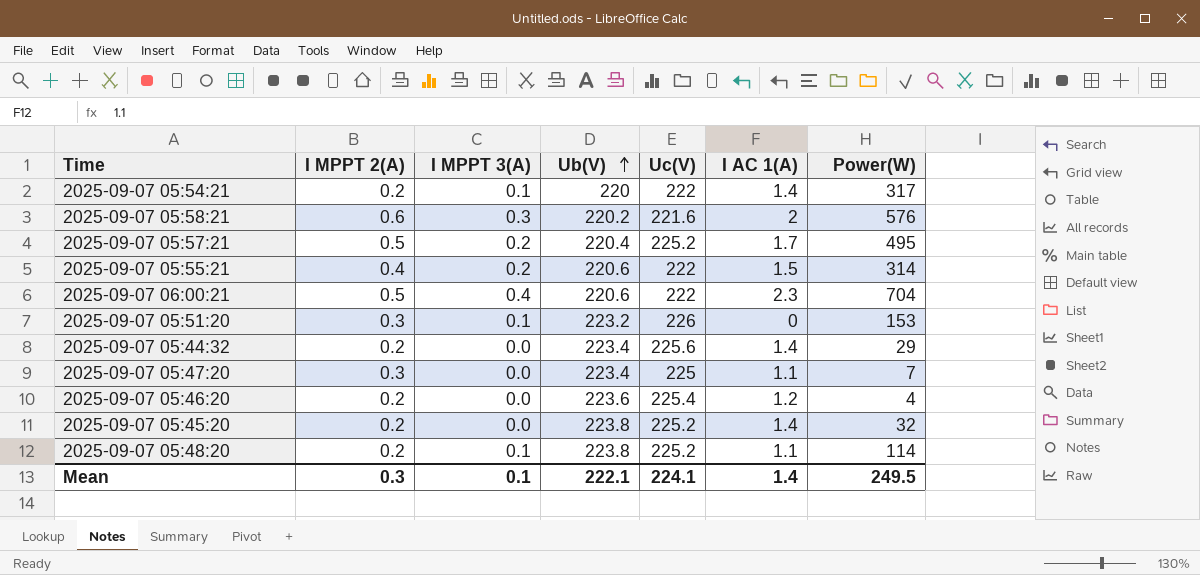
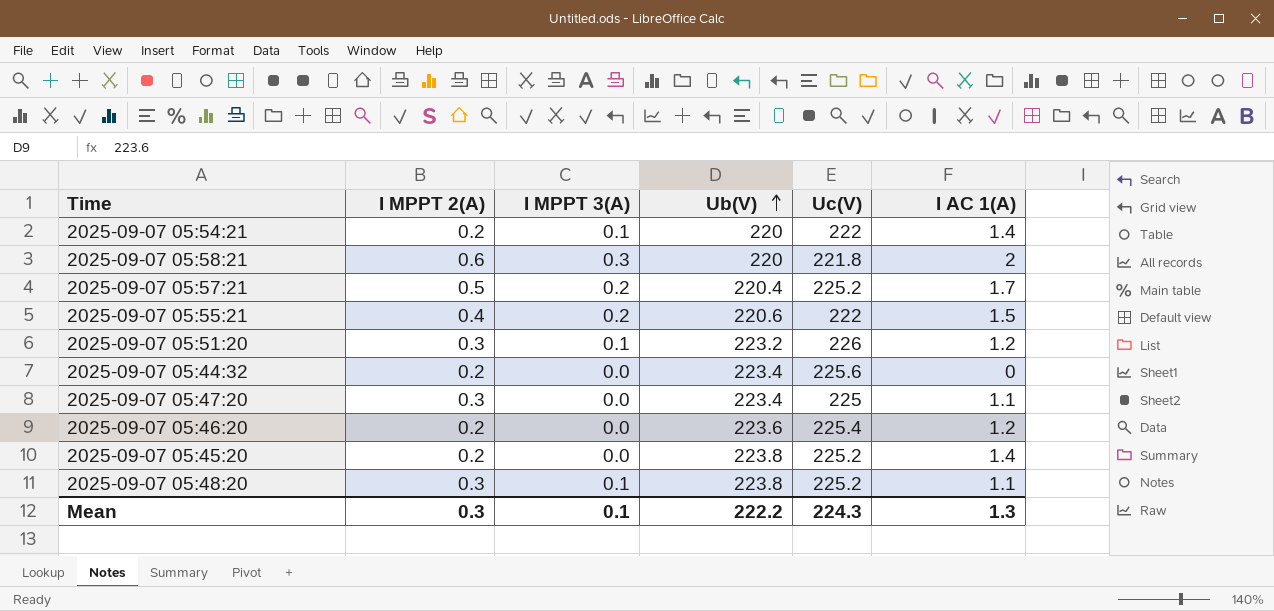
column Power(W) | position: 7 -> none
row 2025-09-07 06:00:21: 0.5 | 0.4 | 220.6 | 222 | 2.3 | 704 -> none
2025-09-07 05:58:21 | Ub(V): 220.2 -> 220
2025-09-07 05:58:21 | Uc(V): 221.6 -> 221.8
2025-09-07 05:51:20 | I AC 1(A): 0 -> 1.2
2025-09-07 05:44:32 | I AC 1(A): 1.4 -> 0
2025-09-07 05:48:20 | I MPPT 2(A): 0.2 -> 0.3
Mean | Ub(V): 222.1 -> 222.2
Mean | Uc(V): 224.1 -> 224.3
Mean | I AC 1(A): 1.4 -> 1.3

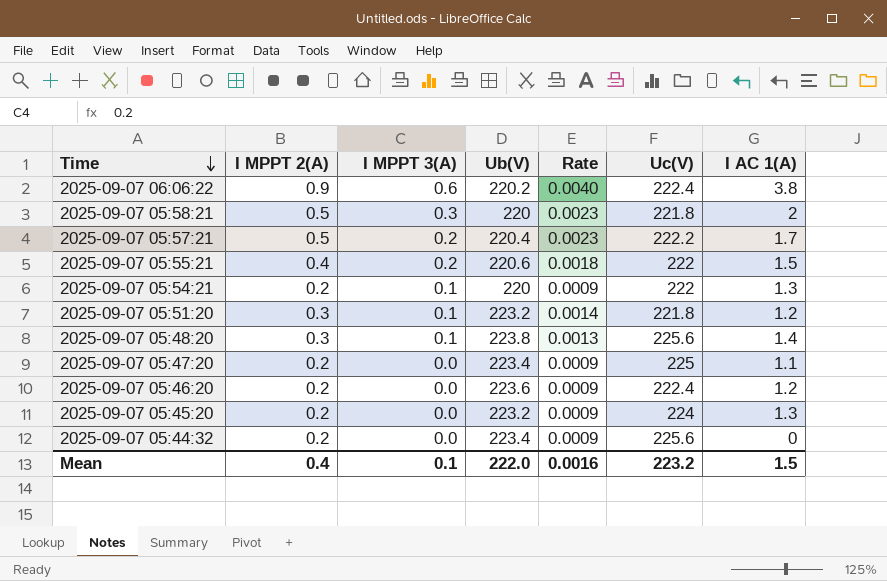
row order: Ub(V) ascending -> Time descending
column Rate | formula: none -> [I MPPT 2(A)] / [Uc(V)]
row 2025-09-07 06:06:22: none -> 0.9 | 0.6 | 220.2 | 0.0040 | 222.4 | 3.8
2025-09-07 05:58:21 | I MPPT 2(A): 0.6 -> 0.5
2025-09-07 05:57:21 | Uc(V): 225.2 -> 222.2
2025-09-07 05:54:21 | I AC 1(A): 1.4 -> 1.3
2025-09-07 05:51:20 | Uc(V): 226 -> 221.8
2025-09-07 05:48:20 | Uc(V): 225.2 -> 225.6
2025-09-07 05:48:20 | I AC 1(A): 1.1 -> 1.4
2025-09-07 05:47:20 | I MPPT 2(A): 0.3 -> 0.2
2025-09-07 05:46:20 | Uc(V): 225.4 -> 222.4
2025-09-07 05:45:20 | Ub(V): 223.8 -> 223.2
2025-09-07 05:45:20 | Uc(V): 225.2 -> 224
2025-09-07 05:45:20 | I AC 1(A): 1.4 -> 1.3
Mean | I MPPT 2(A): 0.3 -> 0.4
Mean | Ub(V): 222.2 -> 222.0
Mean | Uc(V): 224.3 -> 223.2
Mean | I AC 1(A): 1.3 -> 1.5

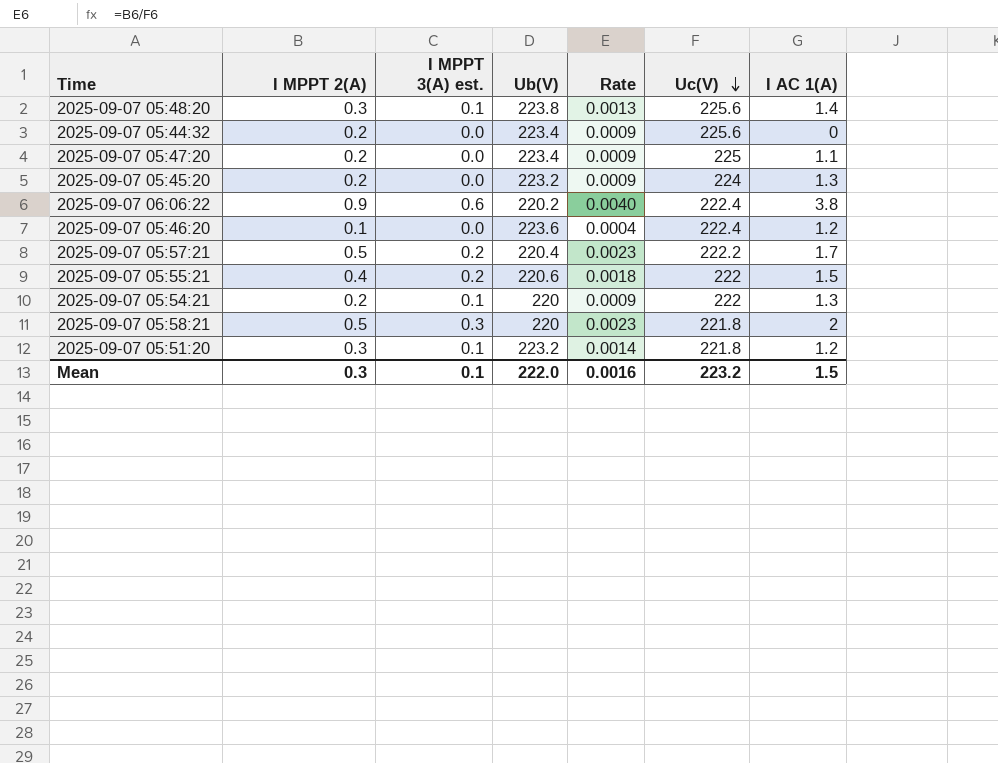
row order: Time descending -> Uc(V) descending
column name: I MPPT 3(A) -> I MPPT 3(A) est.
2025-09-07 05:46:20 | I MPPT 2(A): 0.2 -> 0.1
2025-09-07 05:46:20 | Rate: 0.0009 -> 0.0004
Mean | I MPPT 2(A): 0.4 -> 0.3

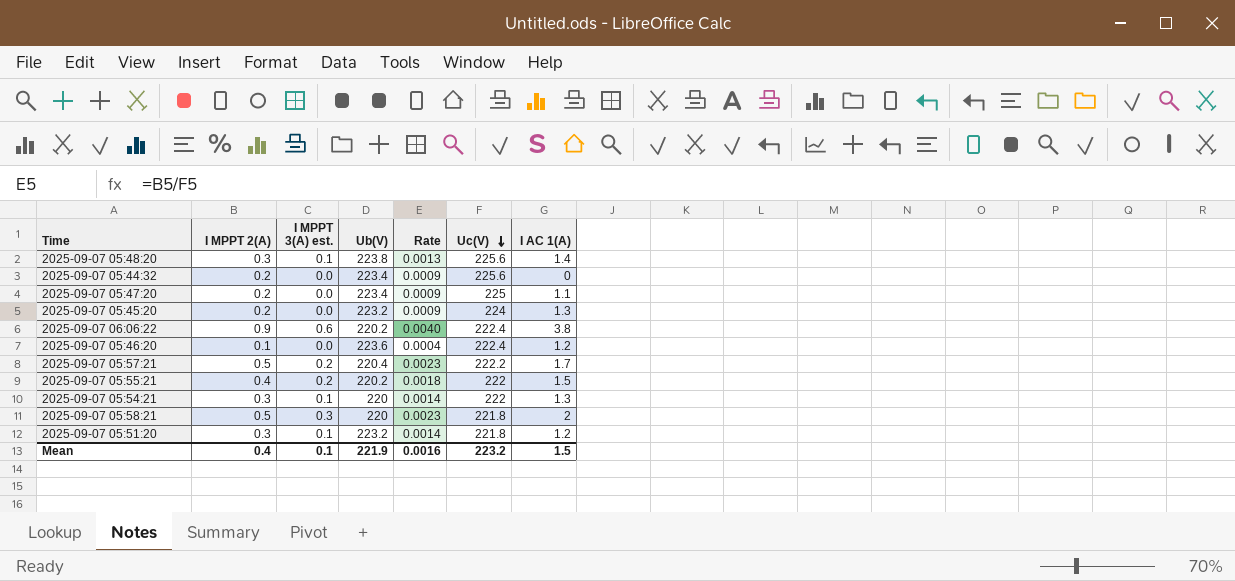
2025-09-07 05:55:21 | Ub(V): 220.6 -> 220.2
2025-09-07 05:54:21 | I MPPT 2(A): 0.2 -> 0.3
2025-09-07 05:54:21 | Rate: 0.0009 -> 0.0014
Mean | I MPPT 2(A): 0.3 -> 0.4
Mean | Ub(V): 222.0 -> 221.9

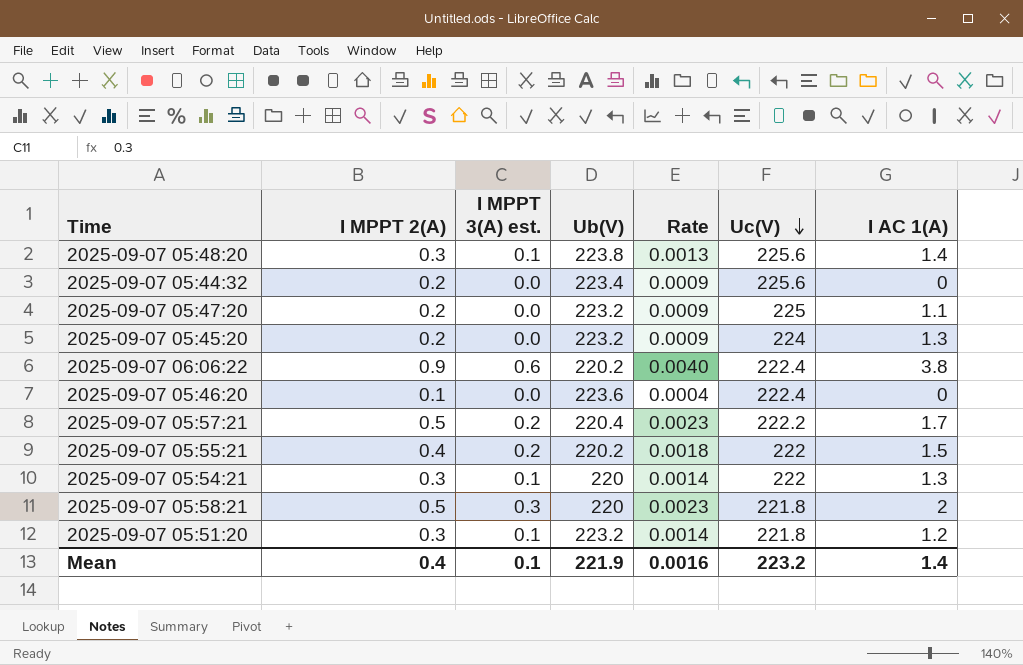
2025-09-07 05:47:20 | Ub(V): 223.4 -> 223.2
2025-09-07 05:46:20 | I AC 1(A): 1.2 -> 0
Mean | I AC 1(A): 1.5 -> 1.4

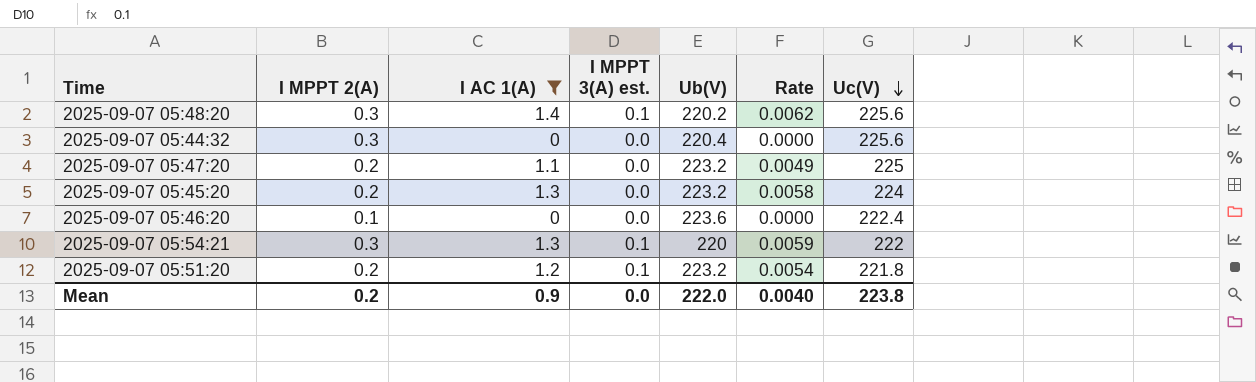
filter: none -> I AC 1(A) <= 1.4
column I AC 1(A) | position: 7 -> 3
column Rate | formula: [I MPPT 2(A)] / [Uc(V)] -> [I AC 1(A)] / [Uc(V)]
2025-09-07 05:48:20 | Ub(V): 223.8 -> 220.2
2025-09-07 05:44:32 | I MPPT 2(A): 0.2 -> 0.3
2025-09-07 05:44:32 | Ub(V): 223.4 -> 220.4
2025-09-07 05:51:20 | I MPPT 2(A): 0.3 -> 0.2
Mean | I MPPT 2(A): 0.4 -> 0.2
Mean | I AC 1(A): 1.4 -> 0.9
Mean | I MPPT 3(A) est.: 0.1 -> 0.0
Mean | Ub(V): 221.9 -> 222.0
Mean | Rate: 0.0016 -> 0.0040
Mean | Uc(V): 223.2 -> 223.8

